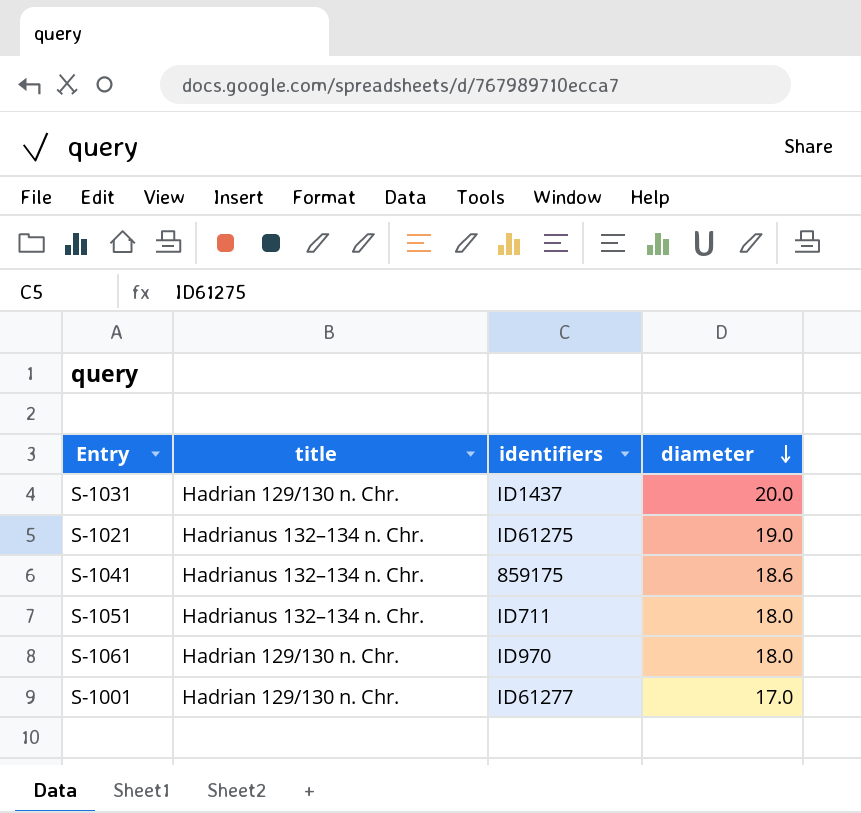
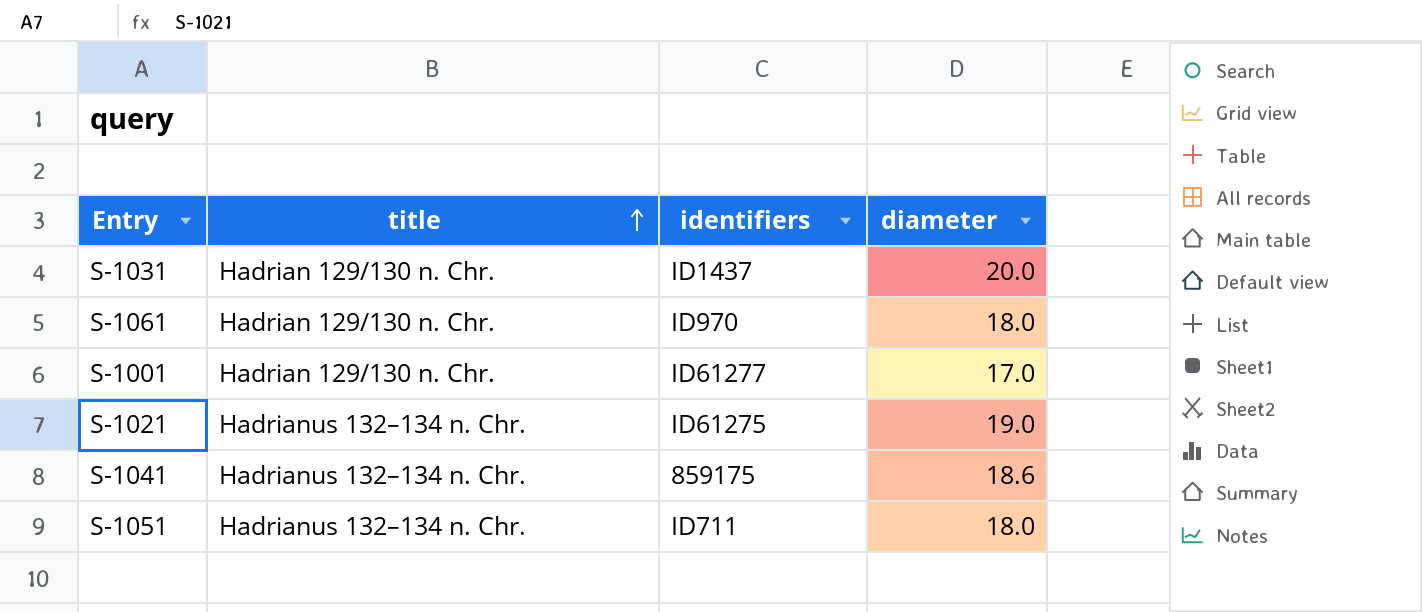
row order: diameter descending -> title ascending

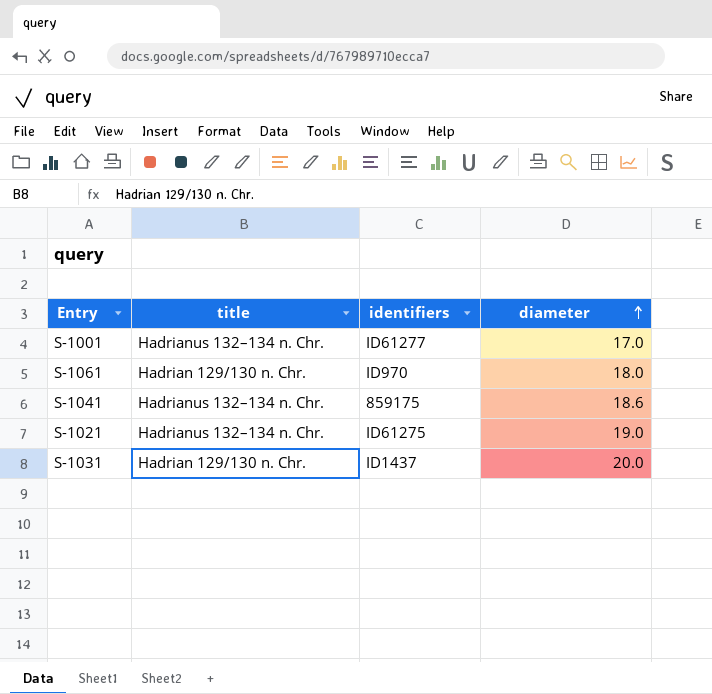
row order: title ascending -> diameter ascending
row S-1051: Hadrianus 132–134 n. Chr. | ID711 | 18.0 -> none
S-1001 | title: Hadrian 129/130 n. Chr. -> Hadrianus 132–134 n. Chr.

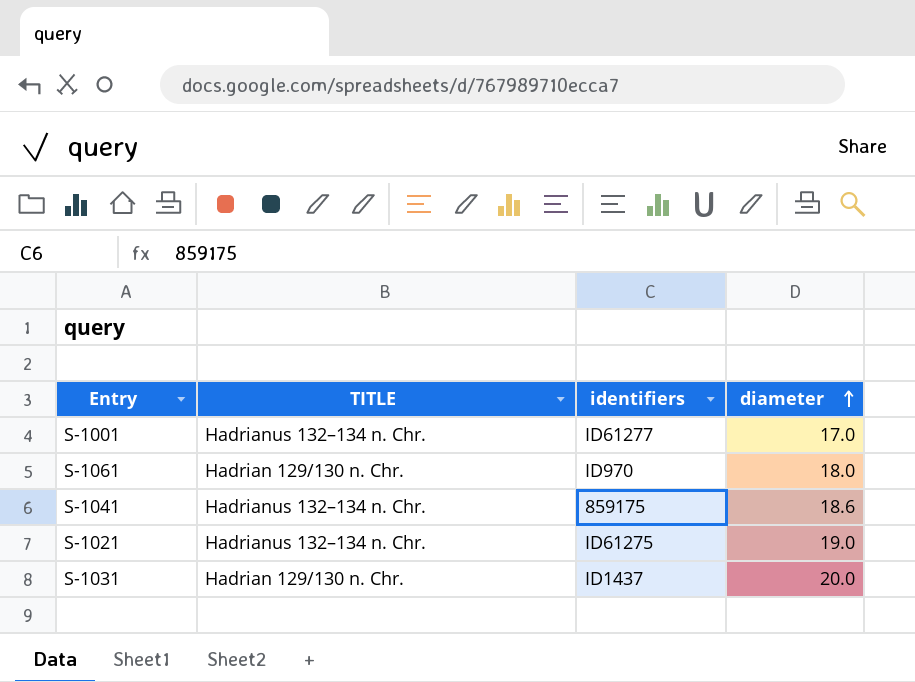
column name: title -> TITLE

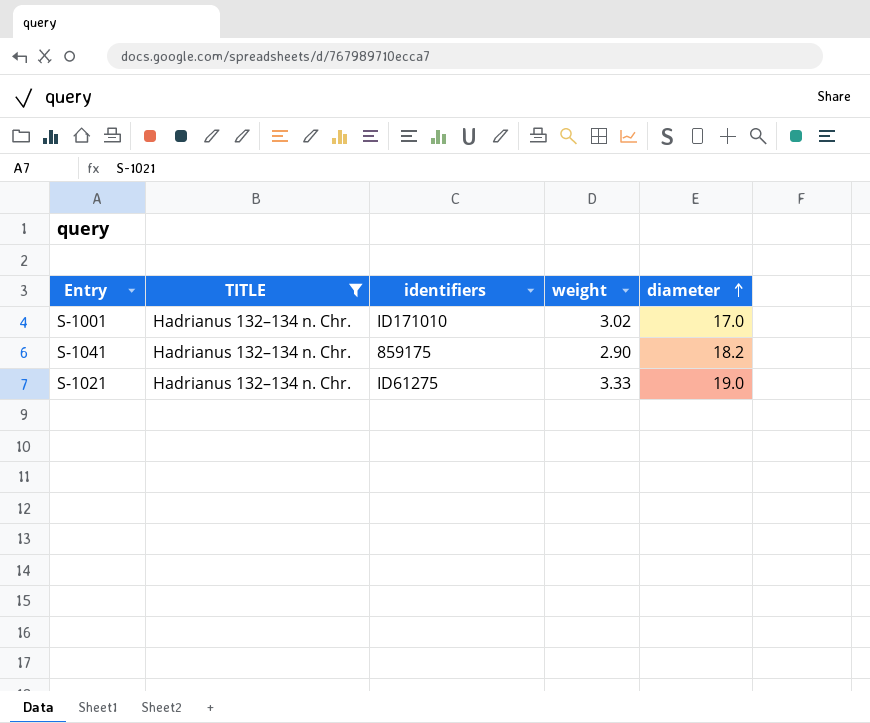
filter: none -> TITLE = Hadrianus 132–134 n. Chr.
column weight | position: none -> 4
S-1001 | identifiers: ID61277 -> ID171010
S-1041 | diameter: 18.6 -> 18.2

